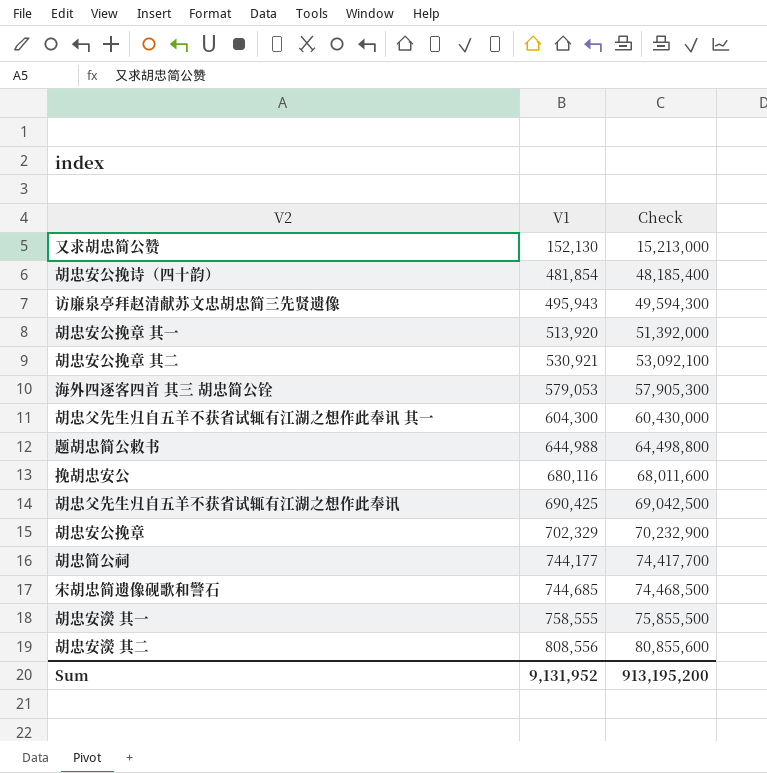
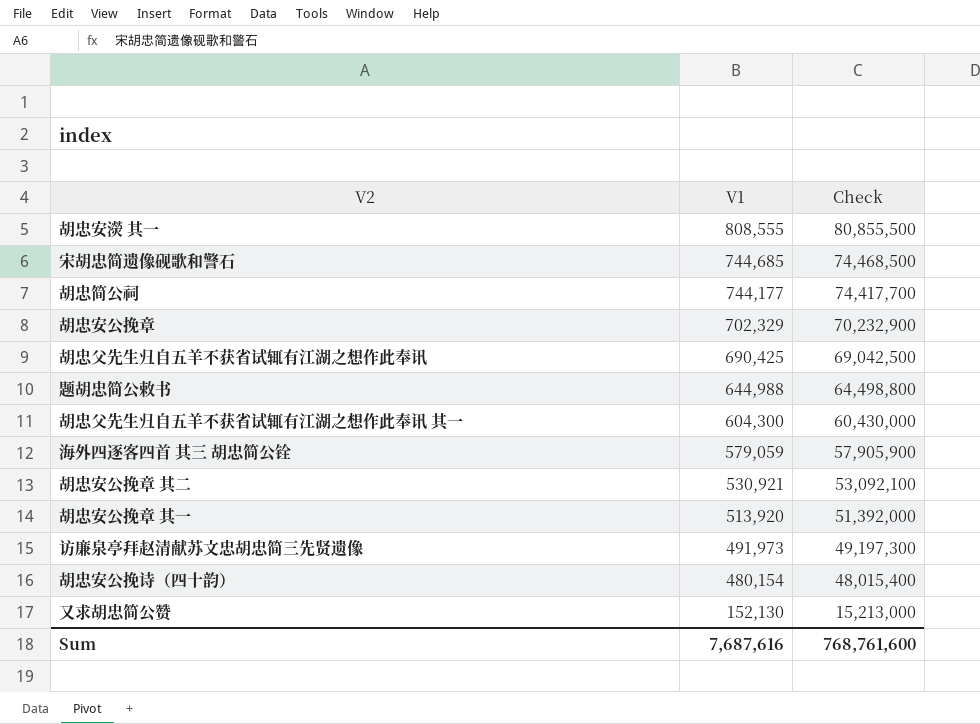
row order: V1 ascending -> V1 descending
row 挽胡忠安公: 680,116 | 68,011,600 -> none
row 胡忠安濙 其二: 808,556 | 80,855,600 -> none
胡忠安濙 其一 | V1: 758,555 -> 808,555
胡忠安濙 其一 | Check: 75,855,500 -> 80,855,500
海外四逐客四首 其三 胡忠简公铨 | V1: 579,053 -> 579,059
海外四逐客四首 其三 胡忠简公铨 | Check: 57,905,300 -> 57,905,900
访廉泉亭拜赵清献苏文忠胡忠简三先贤遗像 | V1: 495,943 -> 491,973
访廉泉亭拜赵清献苏文忠胡忠简三先贤遗像 | Check: 49,594,300 -> 49,197,300
胡忠安公挽诗（四十韵） | V1: 481,854 -> 480,154
胡忠安公挽诗（四十韵） | Check: 48,185,400 -> 48,015,400
Sum | V1: 9,131,952 -> 7,687,616
Sum | Check: 913,195,200 -> 768,761,600

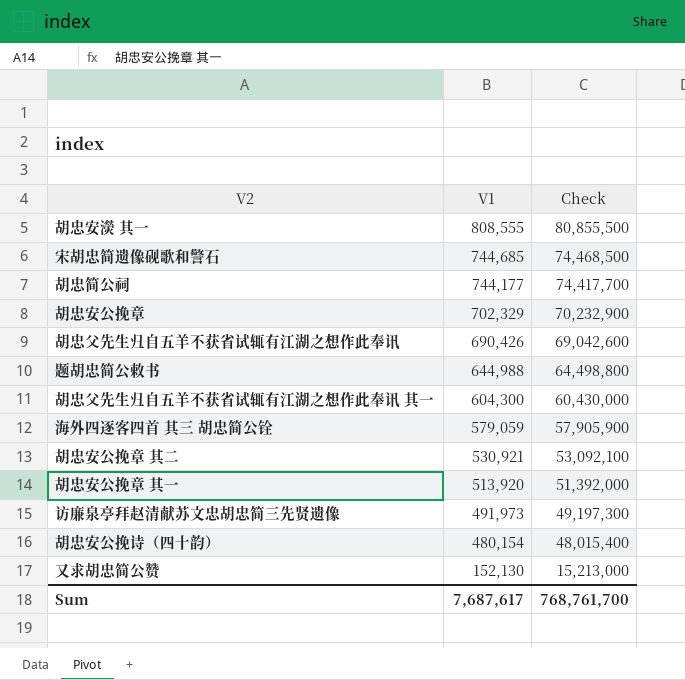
胡忠父先生归自五羊不获省试辄有江湖之想作此奉讯 | V1: 690,425 -> 690,426
胡忠父先生归自五羊不获省试辄有江湖之想作此奉讯 | Check: 69,042,500 -> 69,042,600
Sum | V1: 7,687,616 -> 7,687,617
Sum | Check: 768,761,600 -> 768,761,700

